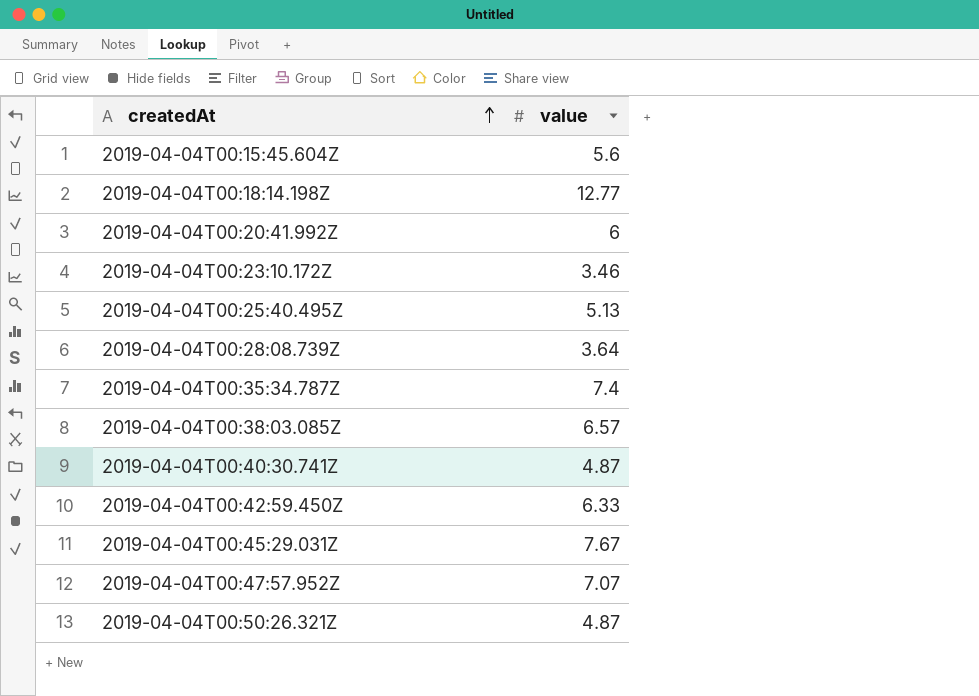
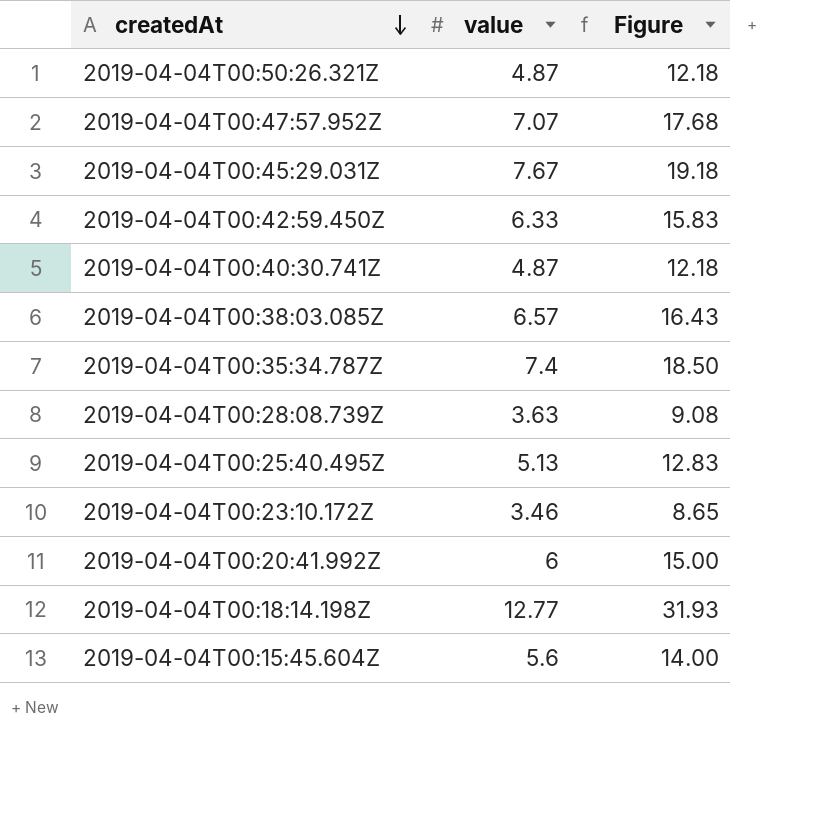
row order: createdAt ascending -> createdAt descending
column Figure | formula: none -> [value] * 2.5
2019-04-04T00:28:08.739Z | value: 3.64 -> 3.63

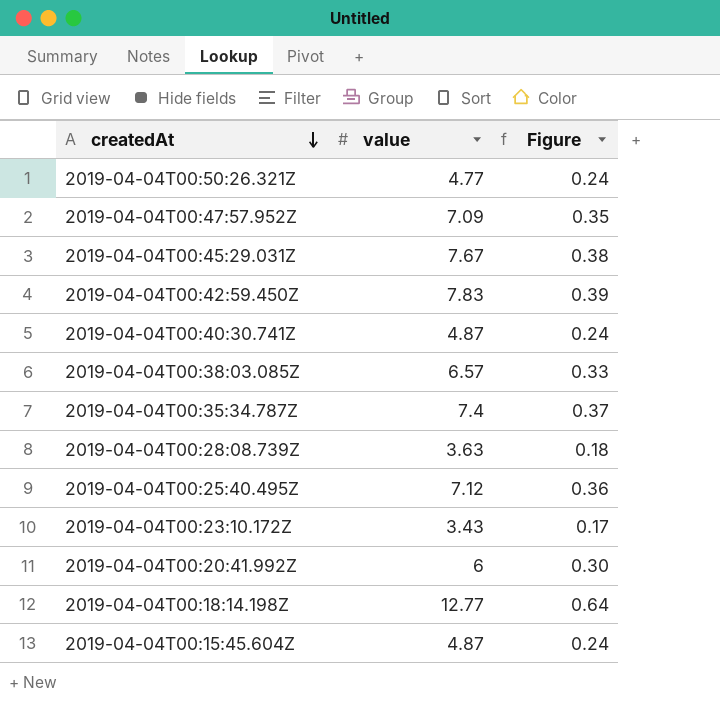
column Figure | formula: [value] * 2.5 -> [value] * 0.05
2019-04-04T00:50:26.321Z | value: 4.87 -> 4.77
2019-04-04T00:47:57.952Z | value: 7.07 -> 7.09
2019-04-04T00:42:59.450Z | value: 6.33 -> 7.83
2019-04-04T00:25:40.495Z | value: 5.13 -> 7.12
2019-04-04T00:23:10.172Z | value: 3.46 -> 3.43
2019-04-04T00:15:45.604Z | value: 5.6 -> 4.87

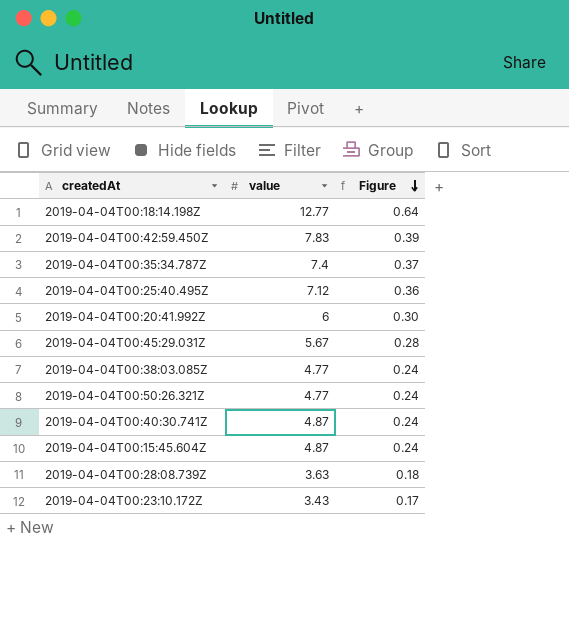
row order: createdAt descending -> Figure descending
row 2019-04-04T00:47:57.952Z: 7.09 | 0.35 -> none
2019-04-04T00:45:29.031Z | value: 7.67 -> 5.67
2019-04-04T00:45:29.031Z | Figure: 0.38 -> 0.28
2019-04-04T00:38:03.085Z | value: 6.57 -> 4.77
2019-04-04T00:38:03.085Z | Figure: 0.33 -> 0.24

